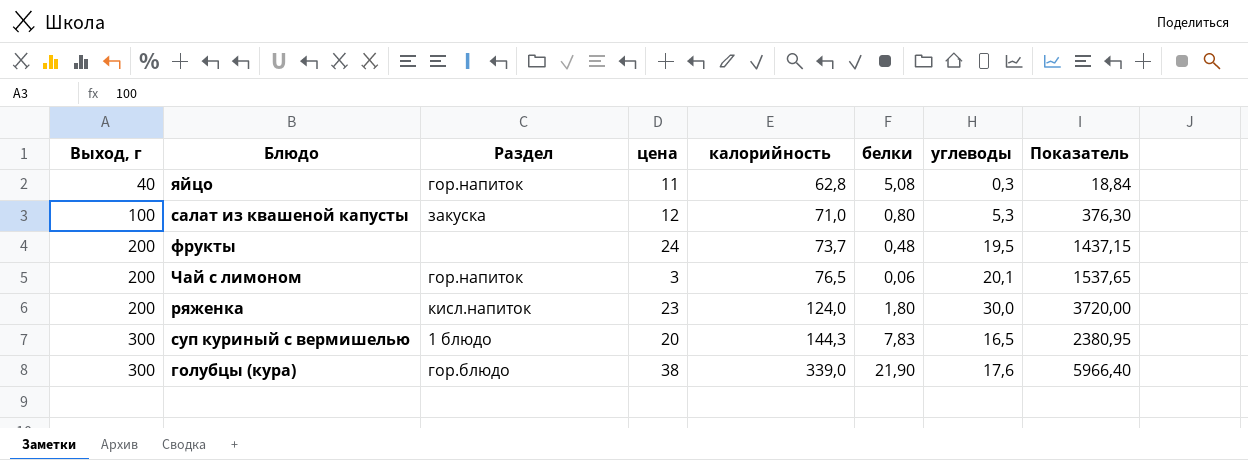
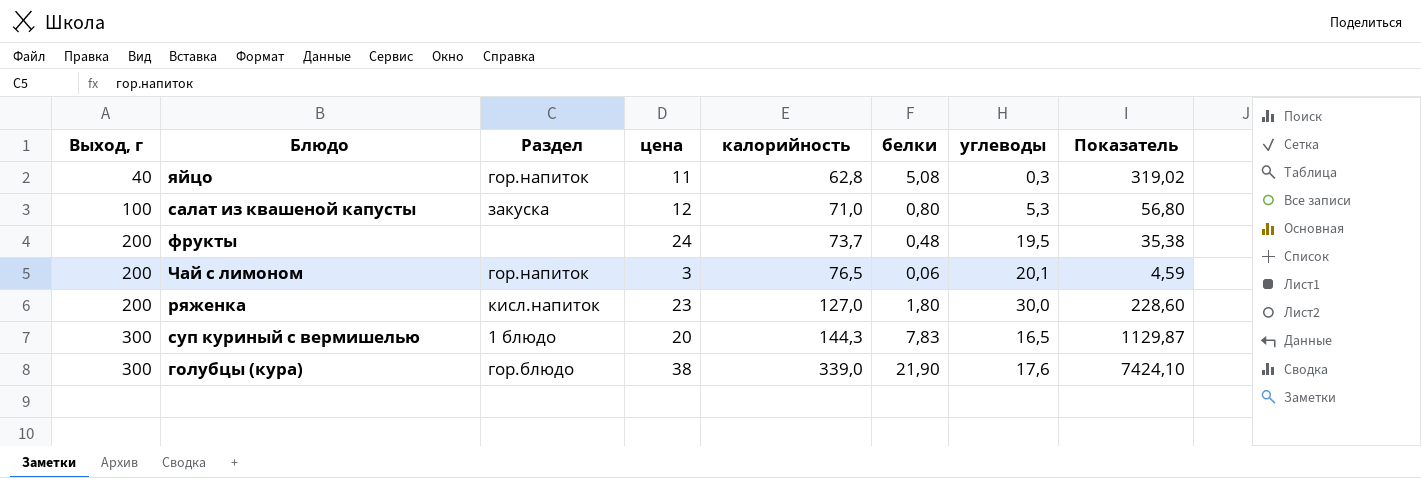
column Показатель | formula: [калорийность] * [углеводы] -> [калорийность] * [белки]
ряженка | калорийность: 124,0 -> 127,0

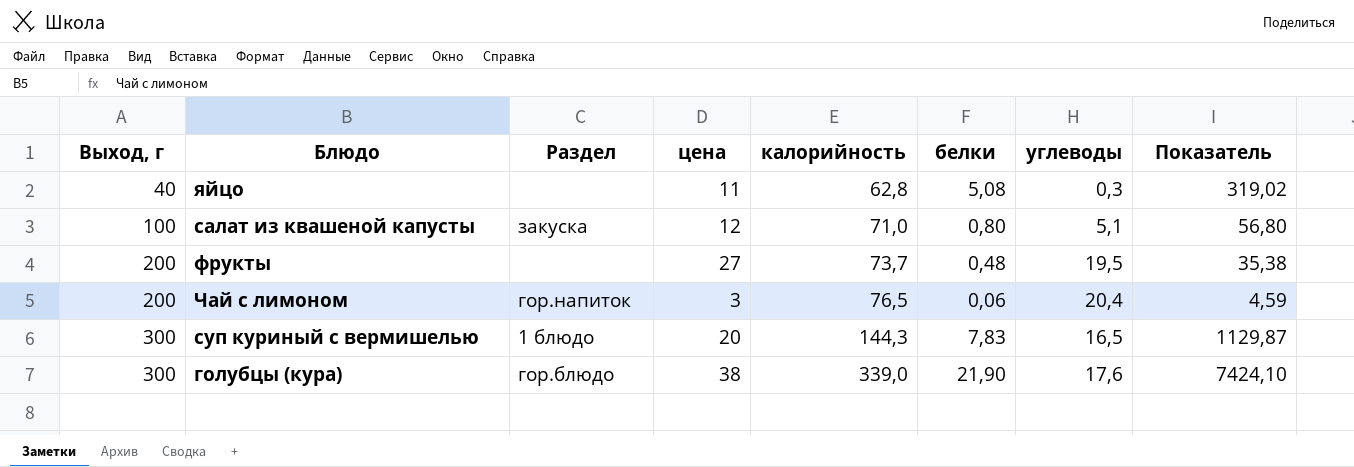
row ряженка: 200 | кисл.напиток | 23 | 127,0 | 1,80 | 30,0 | 228,60 -> none
яйцо | Раздел: гор.напиток -> none
салат из квашеной капусты | углеводы: 5,3 -> 5,1
фрукты | цена: 24 -> 27
Чай с лимоном | углеводы: 20,1 -> 20,4

